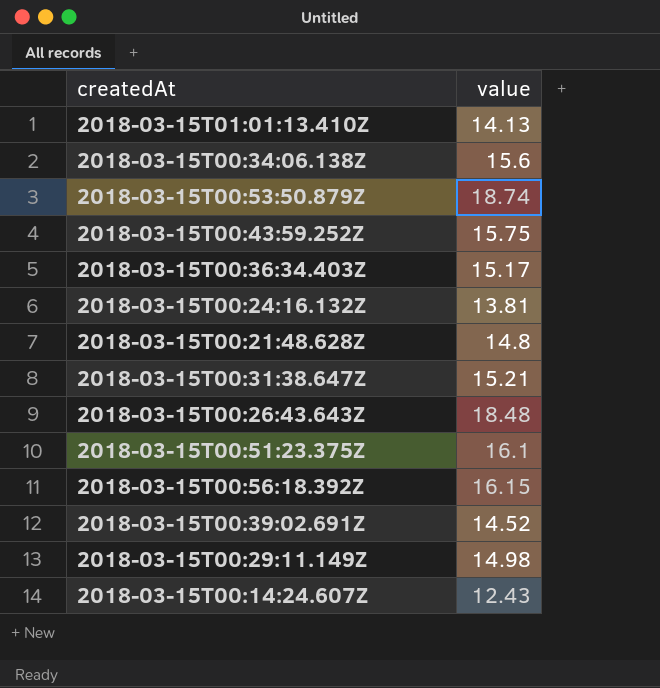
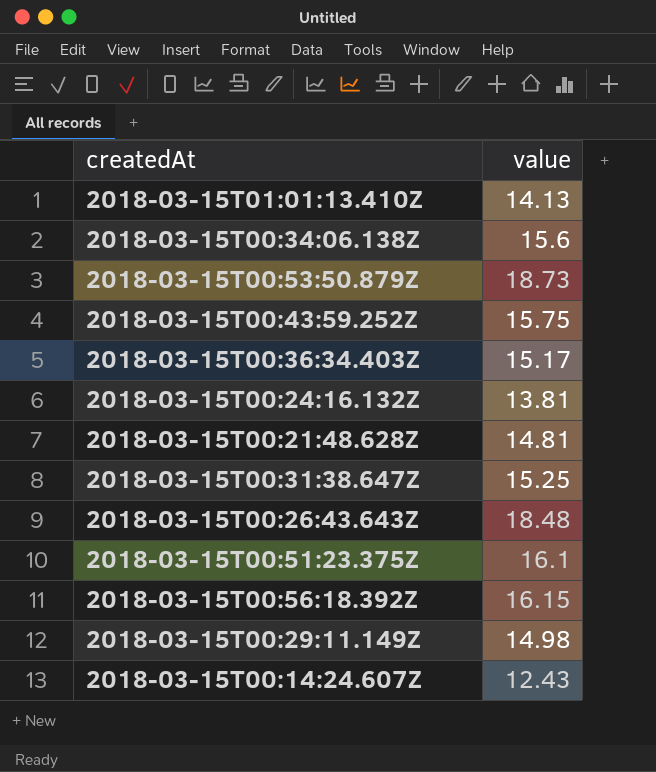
row 2018-03-15T00:39:02.691Z: 14.52 -> none
2018-03-15T00:53:50.879Z | value: 18.74 -> 18.73
2018-03-15T00:21:48.628Z | value: 14.8 -> 14.81
2018-03-15T00:31:38.647Z | value: 15.21 -> 15.25

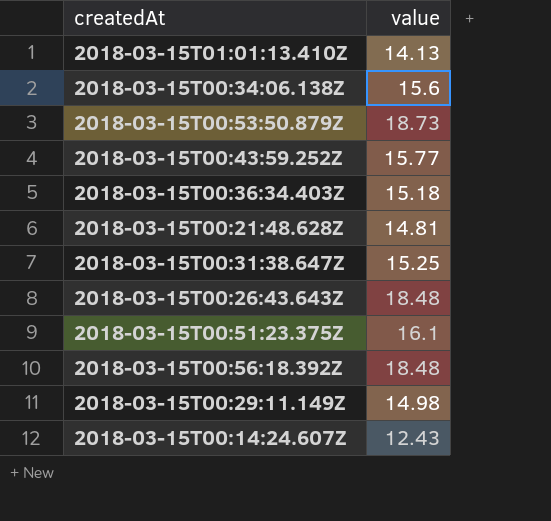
row 2018-03-15T00:24:16.132Z: 13.81 -> none
2018-03-15T00:43:59.252Z | value: 15.75 -> 15.77
2018-03-15T00:36:34.403Z | value: 15.17 -> 15.18
2018-03-15T00:56:18.392Z | value: 16.15 -> 18.48

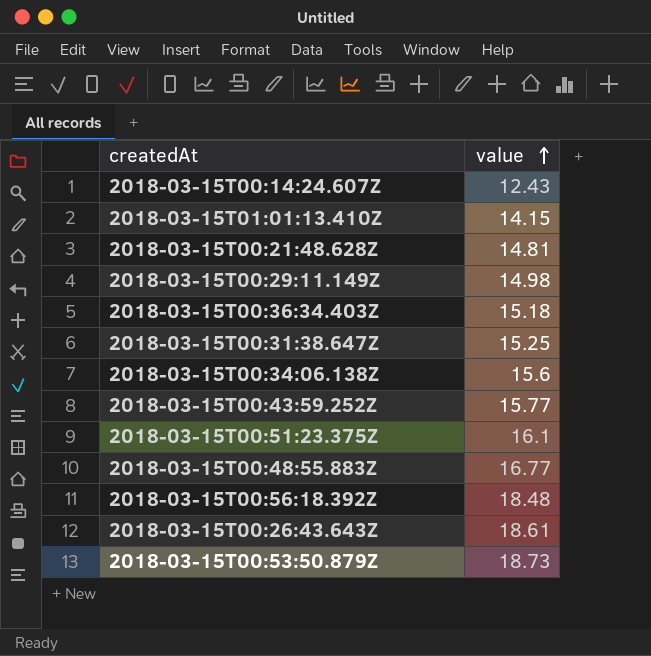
row order: none -> value ascending
2018-03-15T01:01:13.410Z | value: 14.13 -> 14.15
row 2018-03-15T00:48:55.883Z: none -> 16.77
2018-03-15T00:26:43.643Z | value: 18.48 -> 18.61

